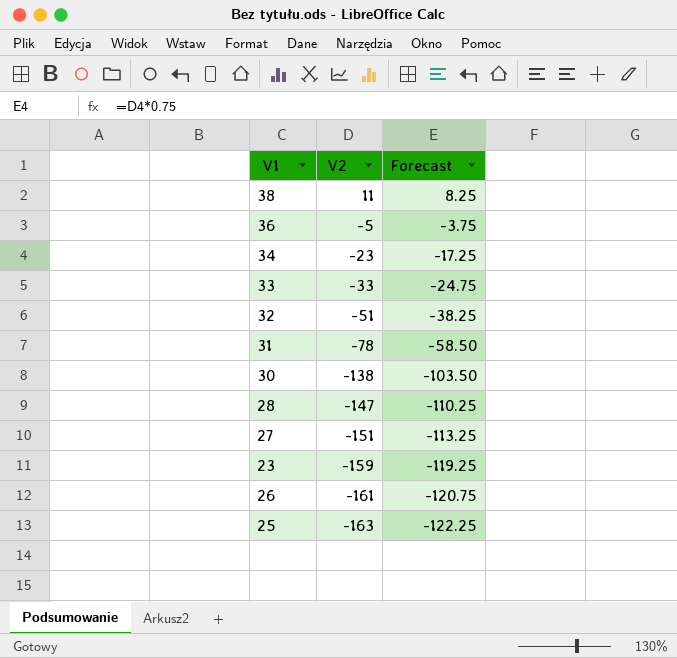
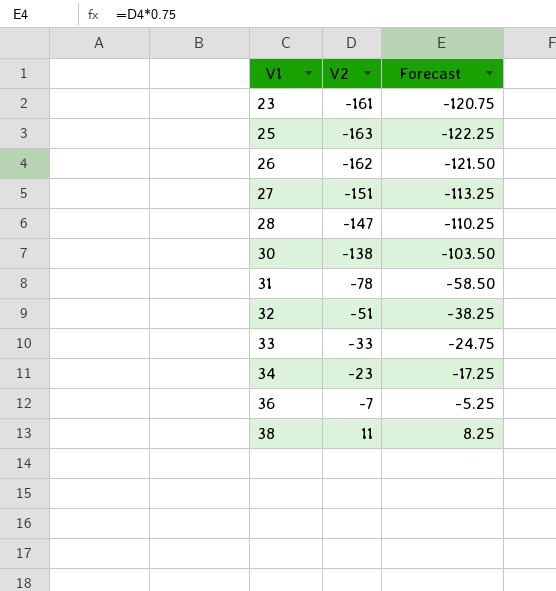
row order: V2 descending -> V1 ascending
23 | V2: -159 -> -161
23 | Forecast: -119.25 -> -120.75
26 | V2: -161 -> -162
26 | Forecast: -120.75 -> -121.50
36 | V2: -5 -> -7
36 | Forecast: -3.75 -> -5.25

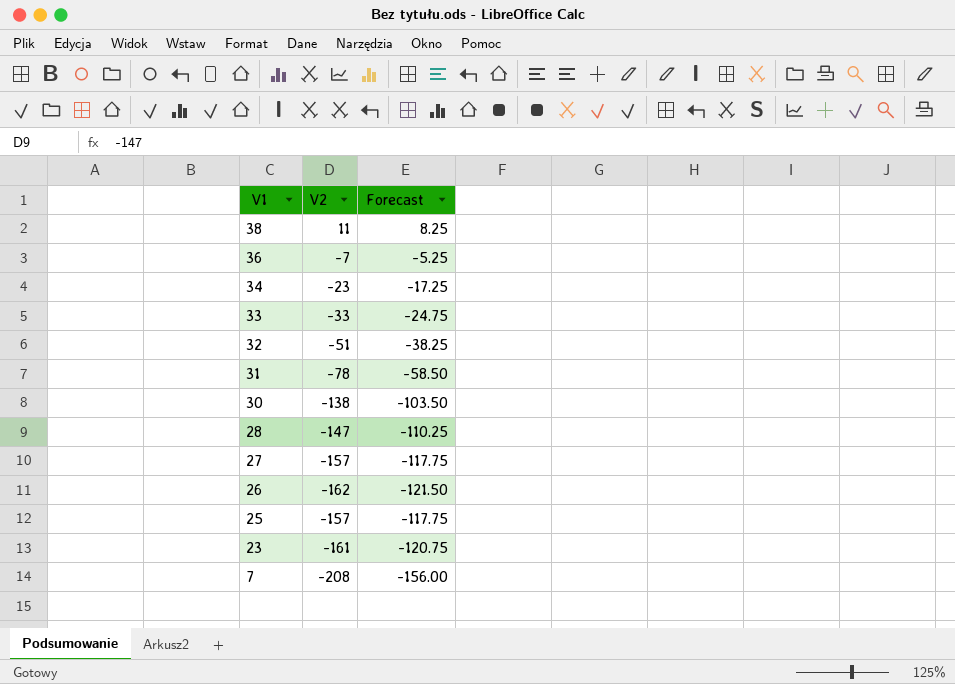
row order: V1 ascending -> V1 descending
27 | V2: -151 -> -157
27 | Forecast: -113.25 -> -117.75
25 | V2: -163 -> -157
25 | Forecast: -122.25 -> -117.75
row 7: none -> -208 | -156.00

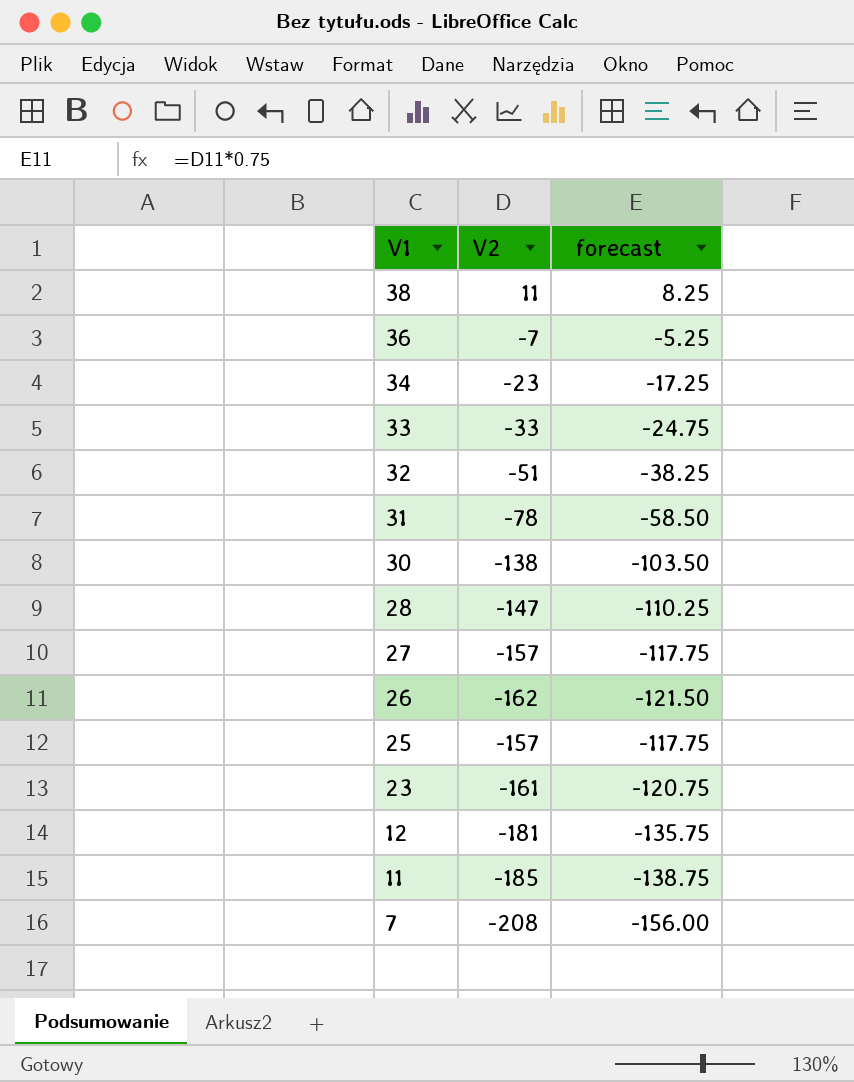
column name: Forecast -> forecast
row 12: none -> -181 | -135.75
row 11: none -> -185 | -138.75

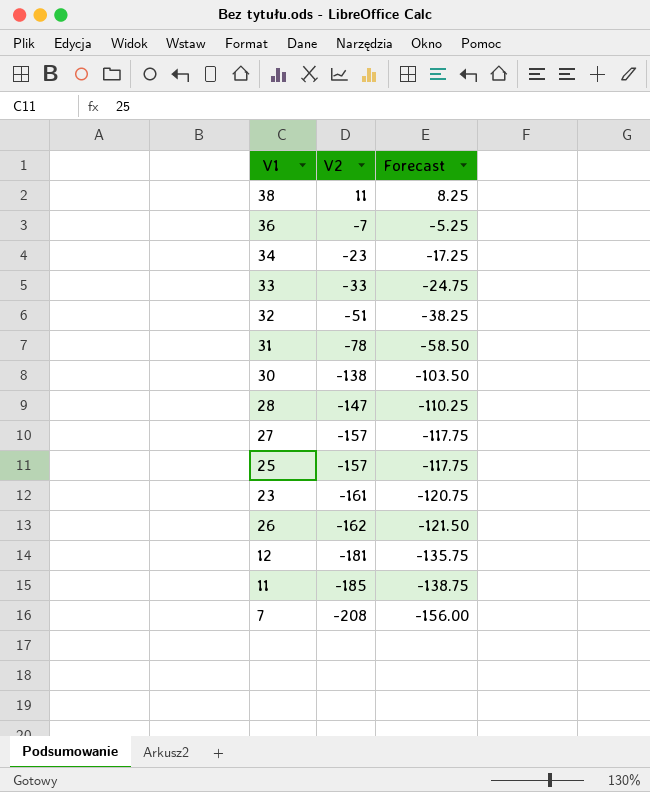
row order: V1 descending -> V2 descending
column name: forecast -> Forecast

